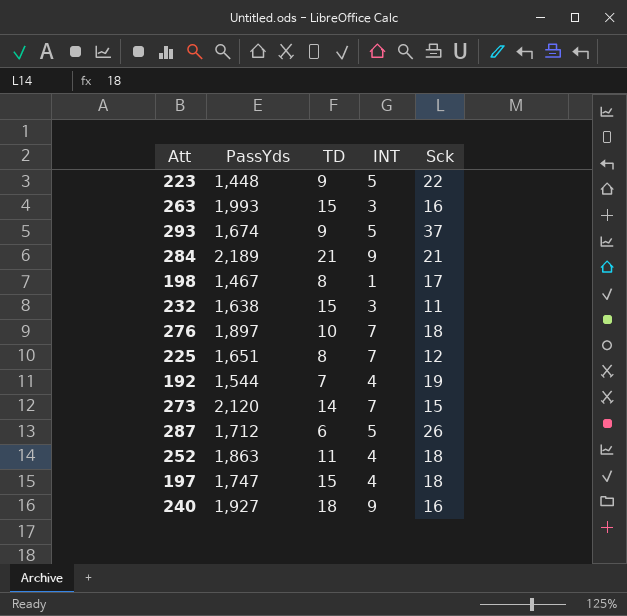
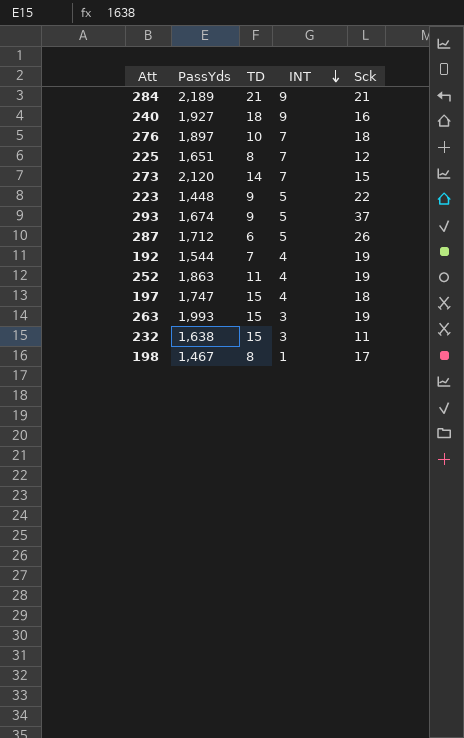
row order: none -> INT descending
252 | Sck: 18 -> 19
263 | Sck: 16 -> 19

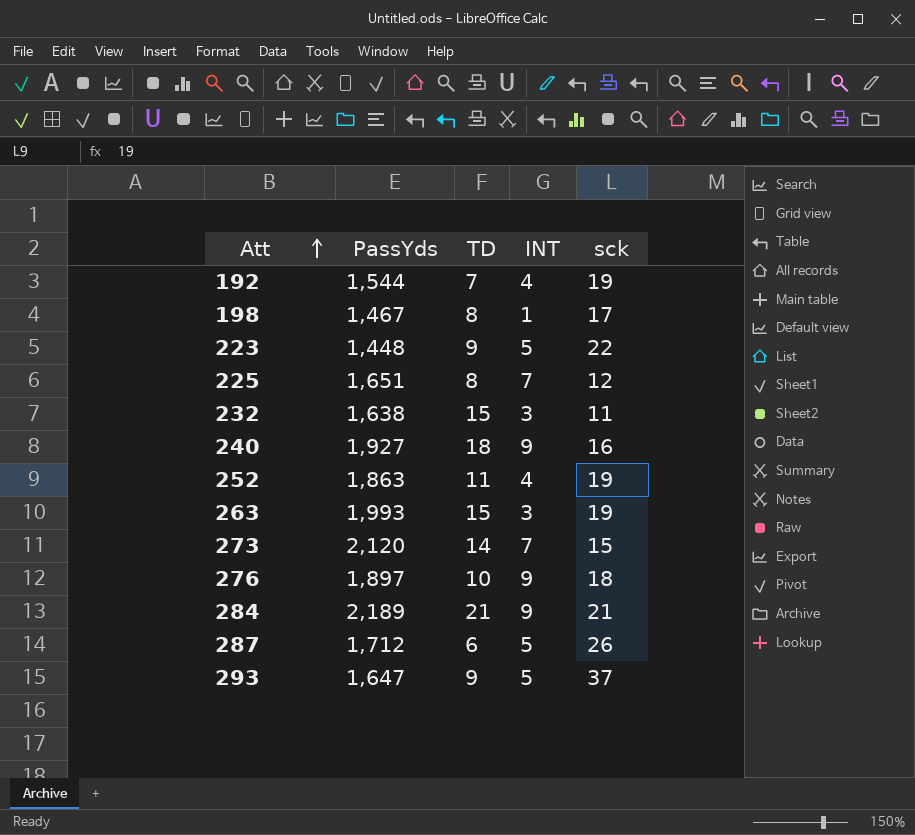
row order: INT descending -> Att ascending
column name: Sck -> sck
row 197: 1,747 | 15 | 4 | 18 -> none
276 | INT: 7 -> 9
293 | PassYds: 1,674 -> 1,647

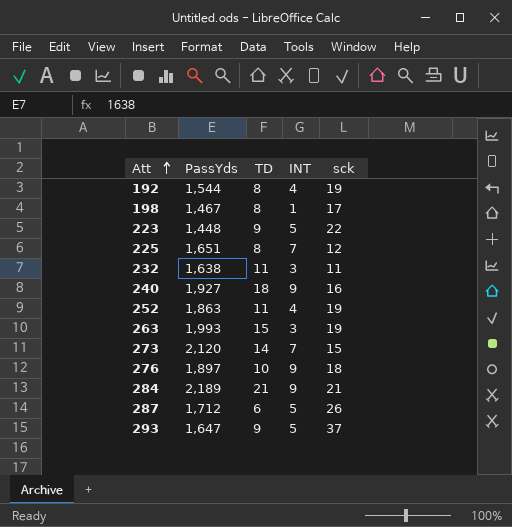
192 | TD: 7 -> 8
232 | TD: 15 -> 11

